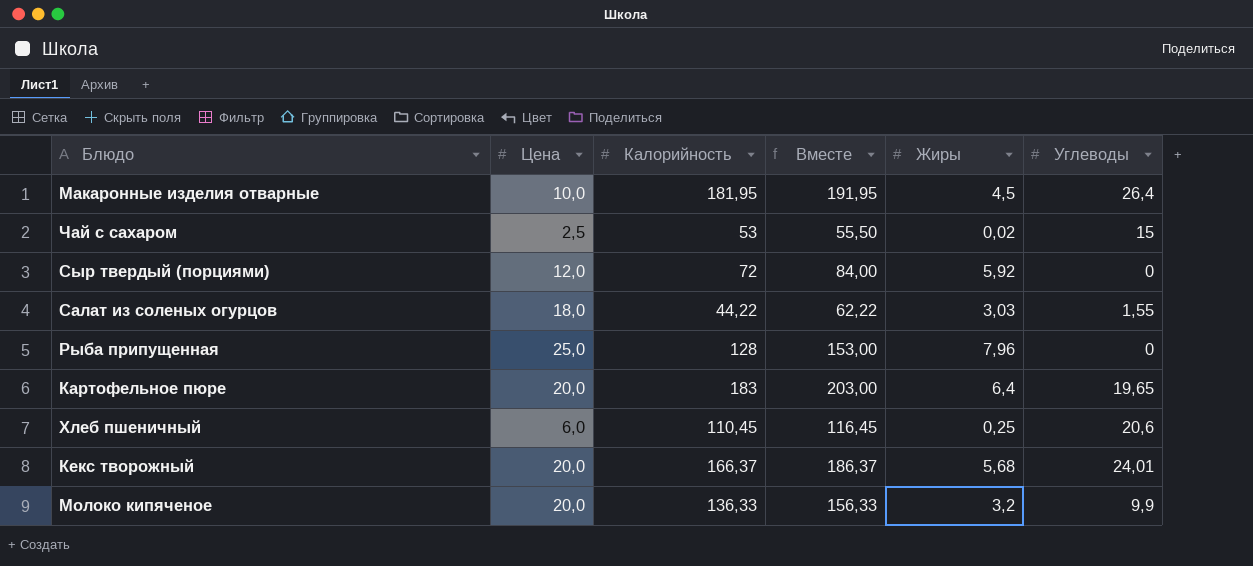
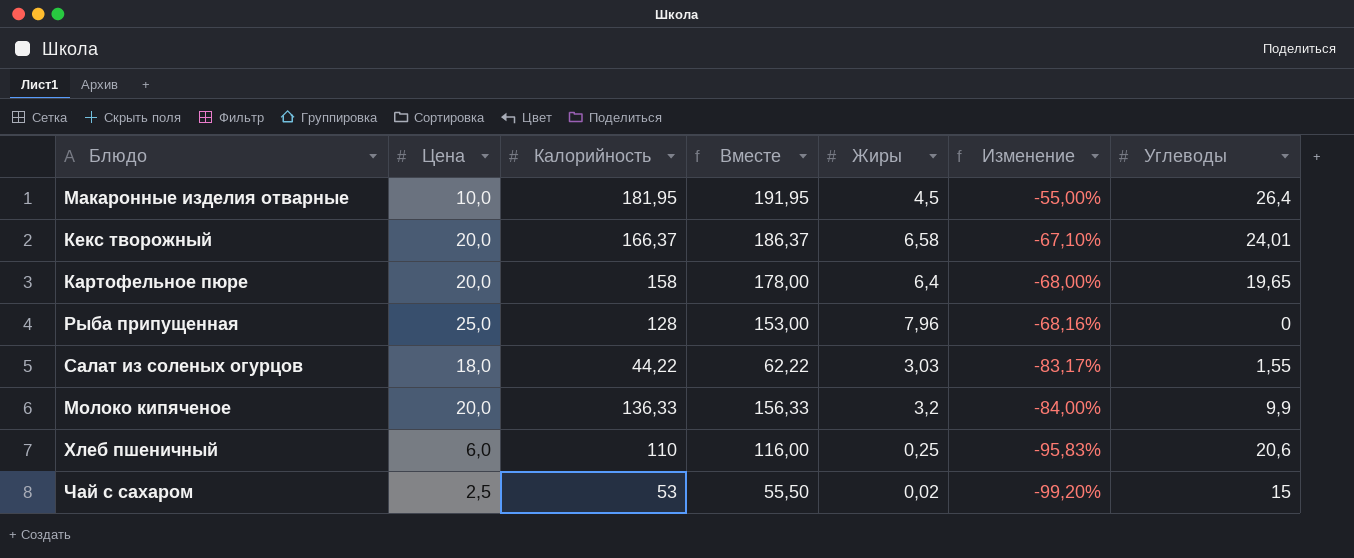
row order: none -> Изменение descending
column Изменение | formula: none -> ([Жиры] - [Цена]) / [Цена]
row Сыр твердый (порциями): 12,0 | 72 | 84,00 | 5,92 | 0 -> none
Кекс творожный | Жиры: 5,68 -> 6,58
Картофельное пюре | Калорийность: 183 -> 158
Картофельное пюре | Вместе: 203,00 -> 178,00
Хлеб пшеничный | Калорийность: 110,45 -> 110
Хлеб пшеничный | Вместе: 116,45 -> 116,00

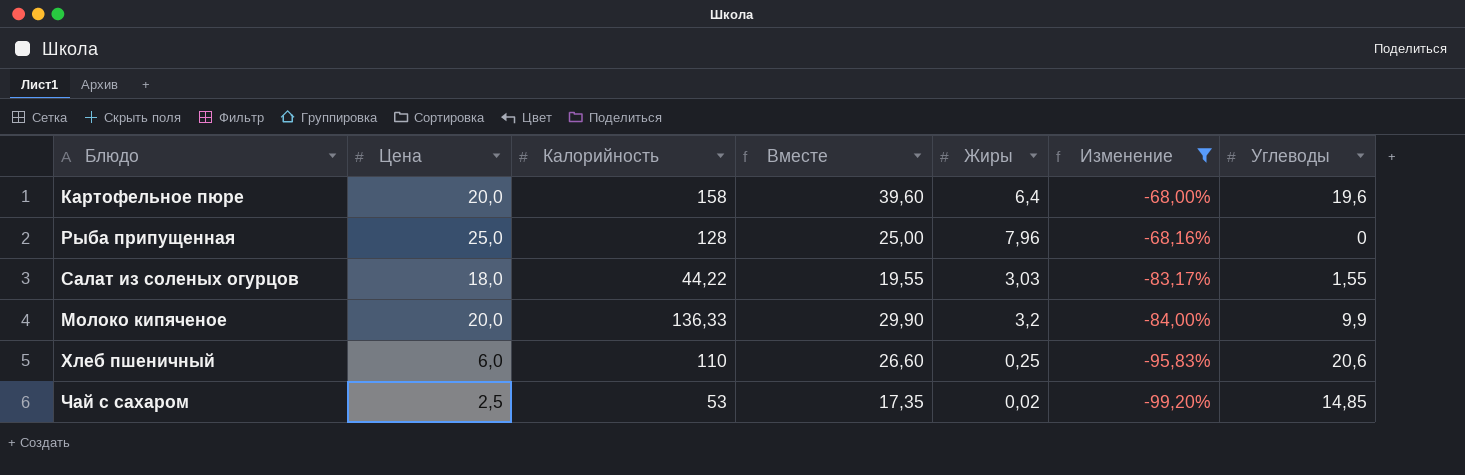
filter: none -> Изменение <= -68,00%
column Вместе | formula: [Цена] + [Калорийность] -> [Цена] + [Углеводы]
Картофельное пюре | Углеводы: 19,65 -> 19,6
Чай с сахаром | Углеводы: 15 -> 14,85

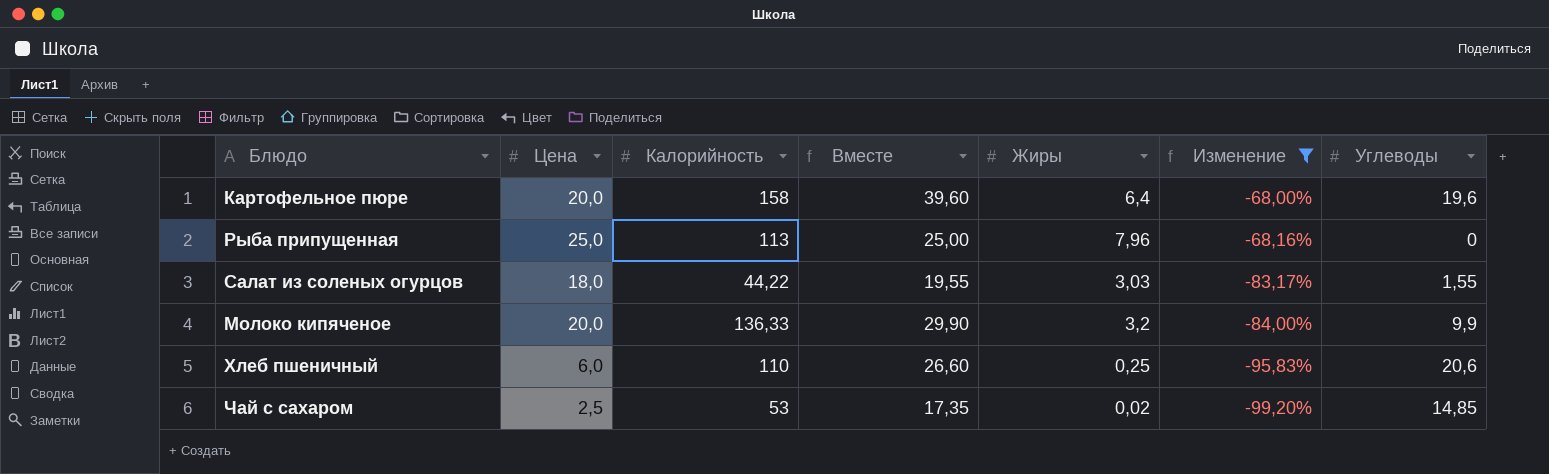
Рыба припущенная | Калорийность: 128 -> 113

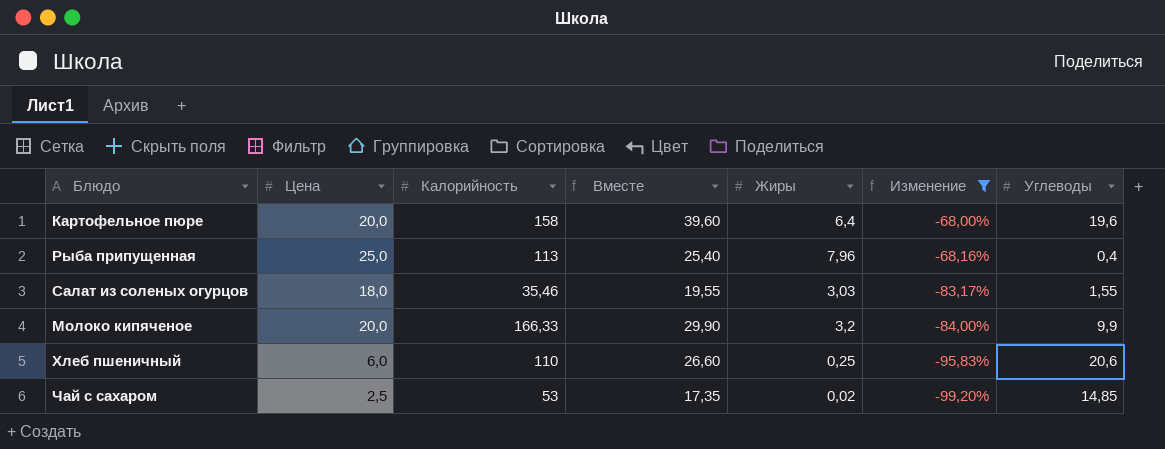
Рыба припущенная | Вместе: 25,00 -> 25,40
Рыба припущенная | Углеводы: 0 -> 0,4
Салат из соленых огурцов | Калорийность: 44,22 -> 35,46
Молоко кипяченое | Калорийность: 136,33 -> 166,33

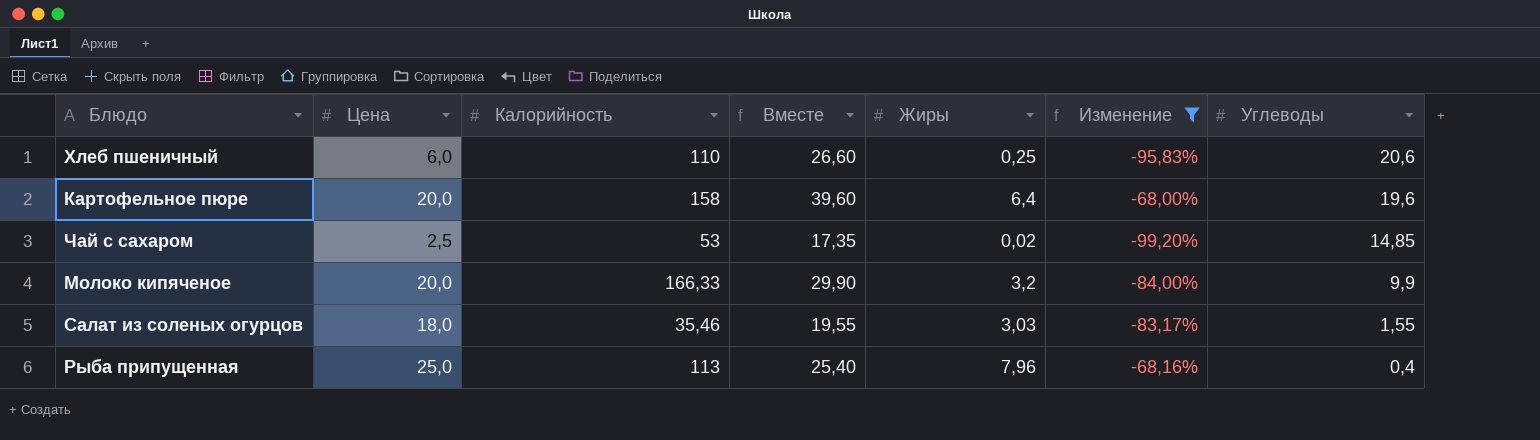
row order: Изменение descending -> Углеводы descending

